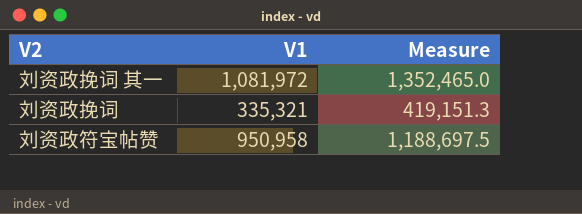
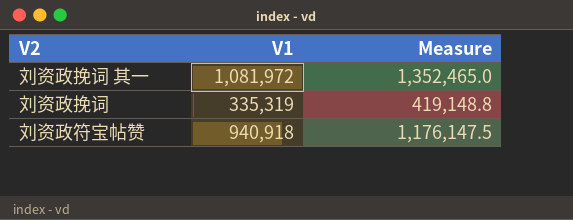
刘资政挽词 | V1: 335,321 -> 335,319
刘资政挽词 | Measure: 419,151.3 -> 419,148.8
刘资政符宝帖赞 | V1: 950,958 -> 940,918
刘资政符宝帖赞 | Measure: 1,188,697.5 -> 1,176,147.5

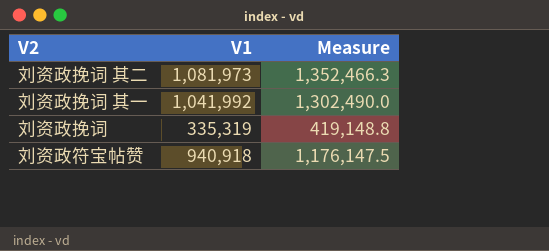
row 刘资政挽词 其二: none -> 1,081,973 | 1,352,466.3
刘资政挽词 其一 | V1: 1,081,972 -> 1,041,992
刘资政挽词 其一 | Measure: 1,352,465.0 -> 1,302,490.0

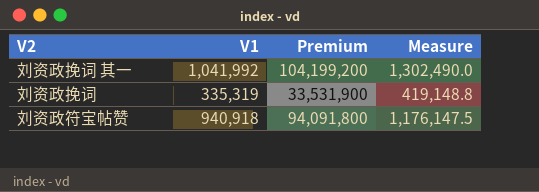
column Premium | formula: none -> [V1] * 100
row 刘资政挽词 其二: 1,081,973 | 1,352,466.3 -> none

